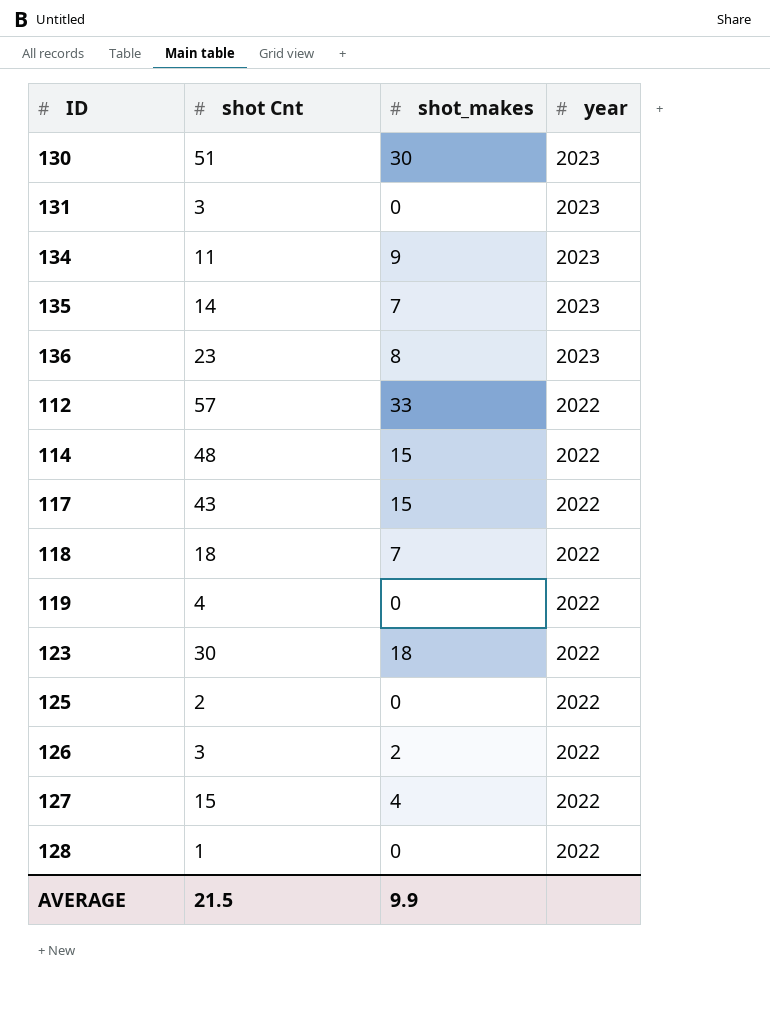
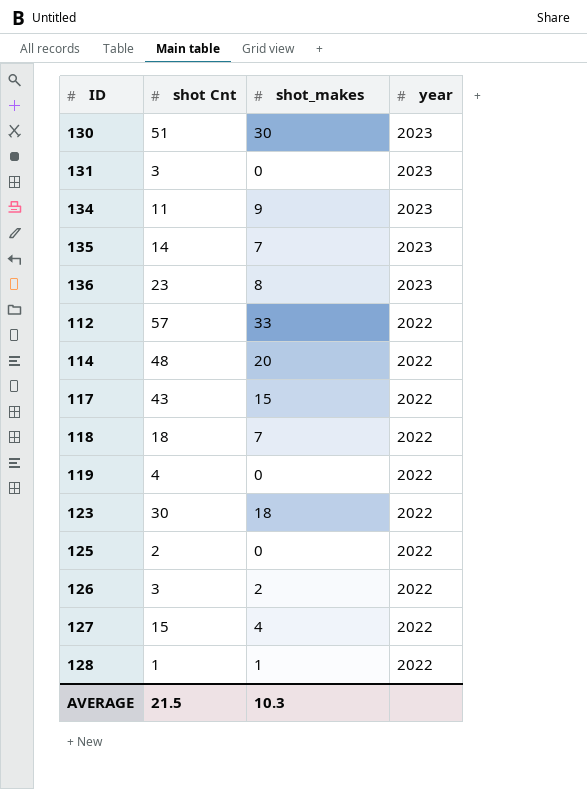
114 | shot_makes: 15 -> 20
128 | shot_makes: 0 -> 1
AVERAGE | shot_makes: 9.9 -> 10.3

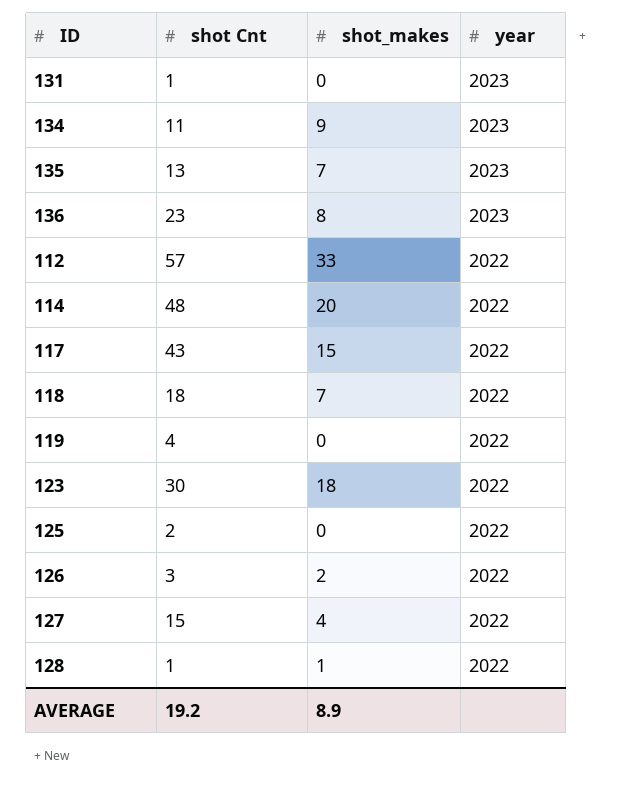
row 130: 51 | 30 | 2023 -> none
131 | shot Cnt: 3 -> 1
135 | shot Cnt: 14 -> 13
AVERAGE | shot Cnt: 21.5 -> 19.2
AVERAGE | shot_makes: 10.3 -> 8.9

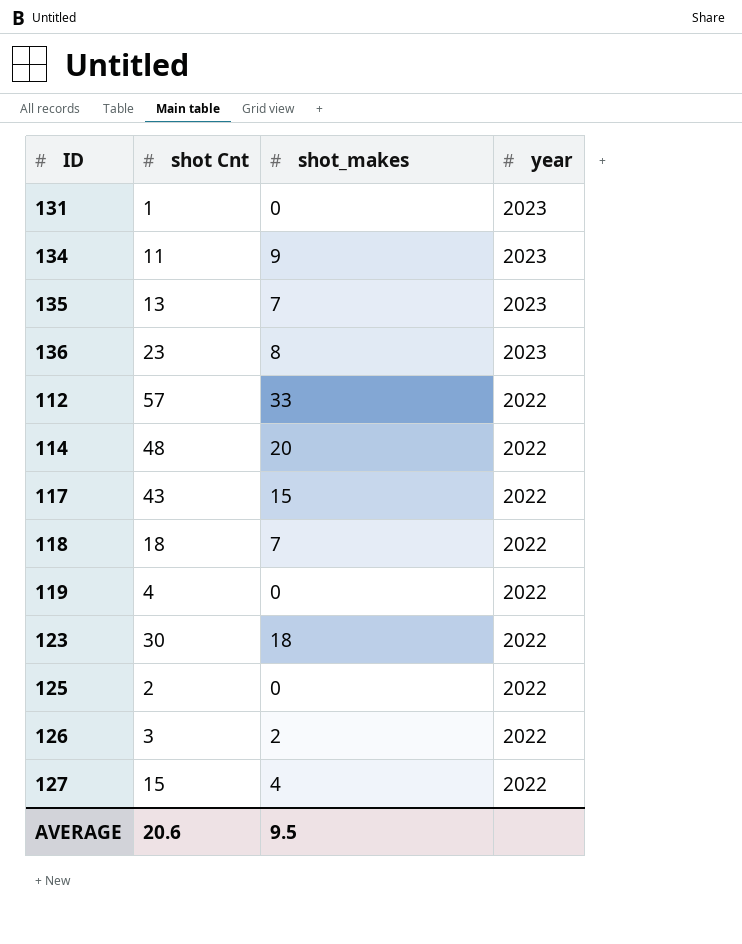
row 128: 1 | 1 | 2022 -> none
AVERAGE | shot Cnt: 19.2 -> 20.6
AVERAGE | shot_makes: 8.9 -> 9.5

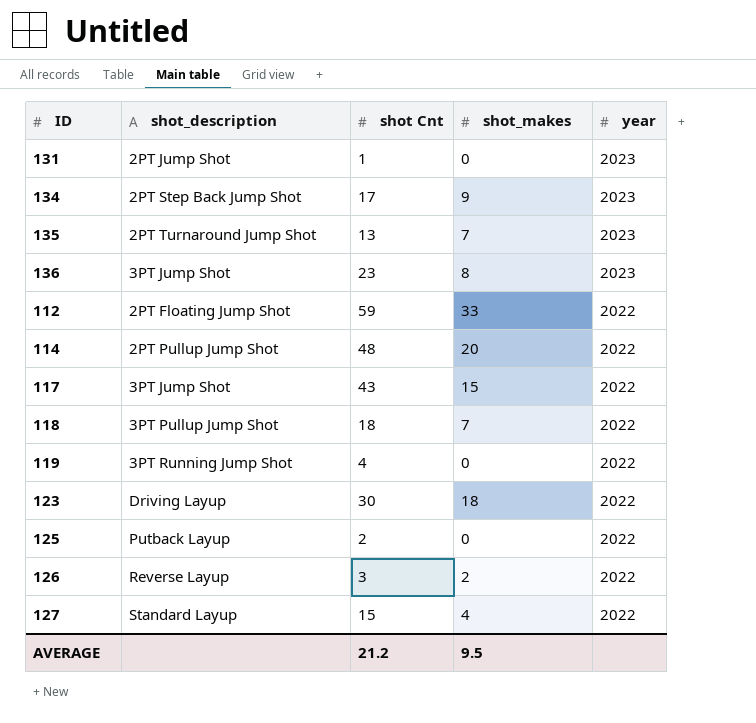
column shot_description | position: none -> 2
134 | shot Cnt: 11 -> 17
112 | shot Cnt: 57 -> 59
AVERAGE | shot Cnt: 20.6 -> 21.2

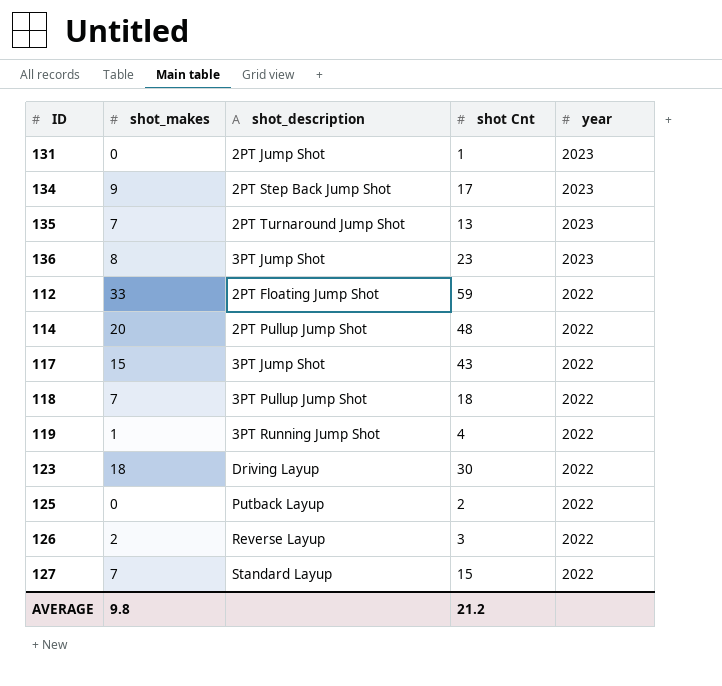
column shot_makes | position: 4 -> 2
119 | shot_makes: 0 -> 1
127 | shot_makes: 4 -> 7
AVERAGE | shot_makes: 9.5 -> 9.8

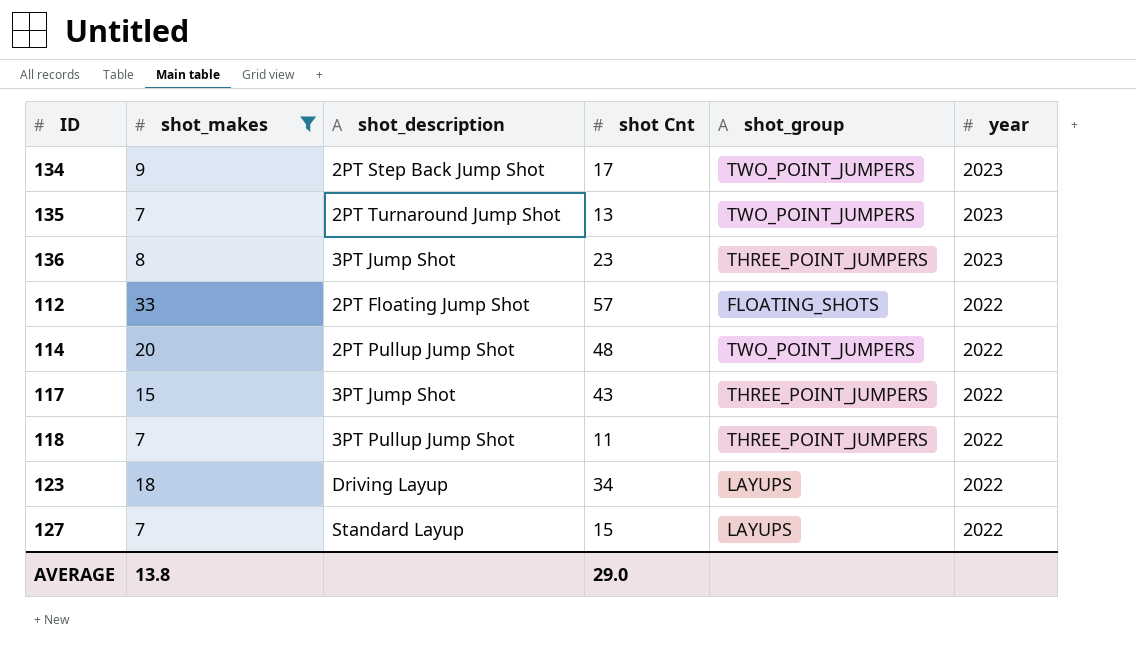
filter: none -> shot_makes >= 7
column shot_group | position: none -> 5
112 | shot Cnt: 59 -> 57
118 | shot Cnt: 18 -> 11
123 | shot Cnt: 30 -> 34
AVERAGE | shot_makes: 9.8 -> 13.8
AVERAGE | shot Cnt: 21.2 -> 29.0

